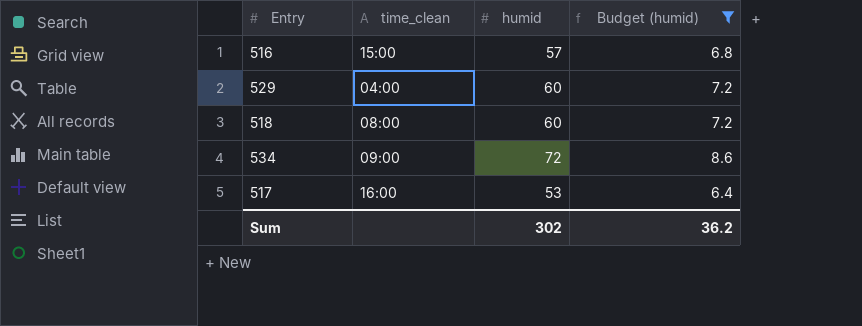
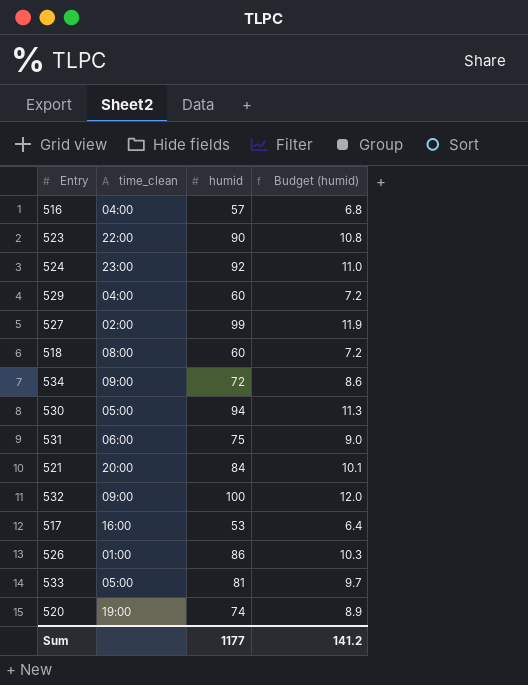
filter: Budget (humid) <= 8.6 -> none
516 | time_clean: 15:00 -> 04:00
Sum | humid: 302 -> 1177
Sum | Budget (humid): 36.2 -> 141.2

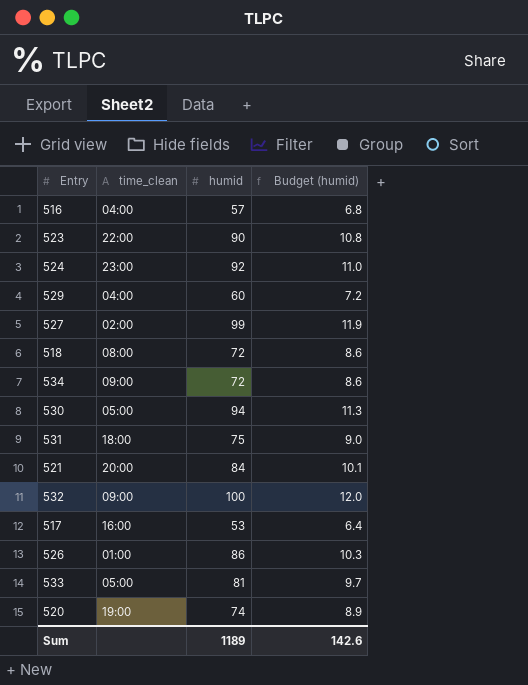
518 | humid: 60 -> 72
518 | Budget (humid): 7.2 -> 8.6
531 | time_clean: 06:00 -> 18:00
Sum | humid: 1177 -> 1189
Sum | Budget (humid): 141.2 -> 142.6

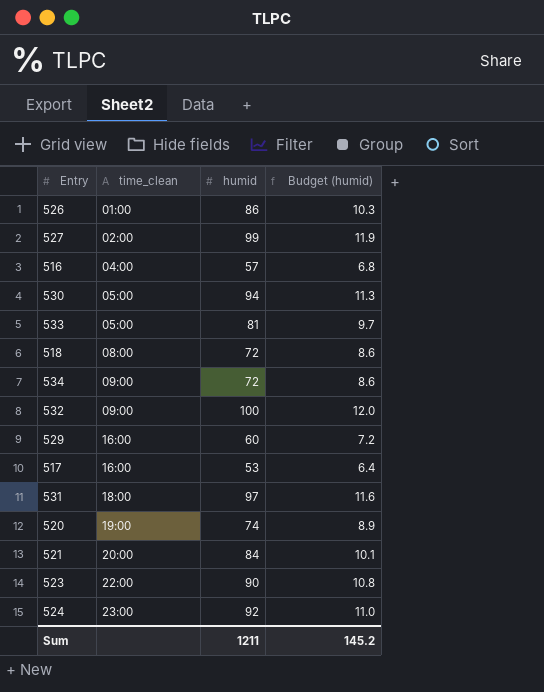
row order: none -> time_clean ascending
529 | time_clean: 04:00 -> 16:00
531 | humid: 75 -> 97
531 | Budget (humid): 9.0 -> 11.6
Sum | humid: 1189 -> 1211
Sum | Budget (humid): 142.6 -> 145.2

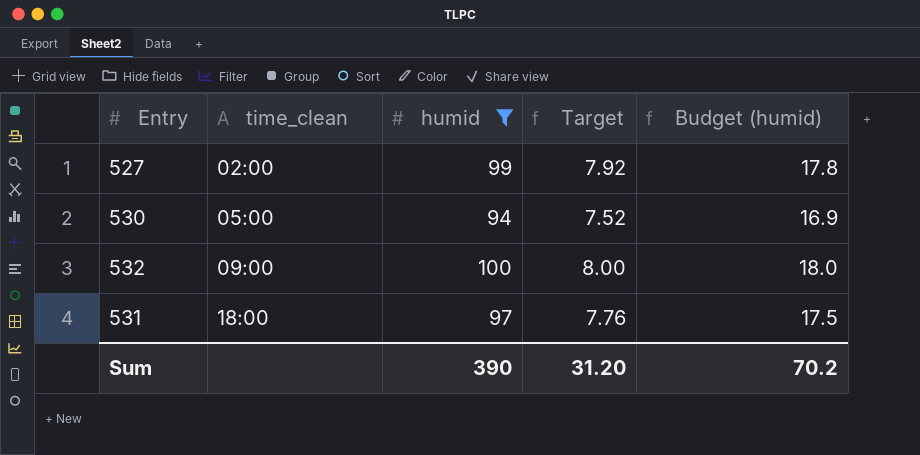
filter: none -> humid >= 94
column Target | formula: none -> [humid] * 0.08
column Budget (humid) | formula: [humid] * 0.12 -> [humid] * 0.18
Sum | humid: 1211 -> 390
Sum | Budget (humid): 145.2 -> 70.2

